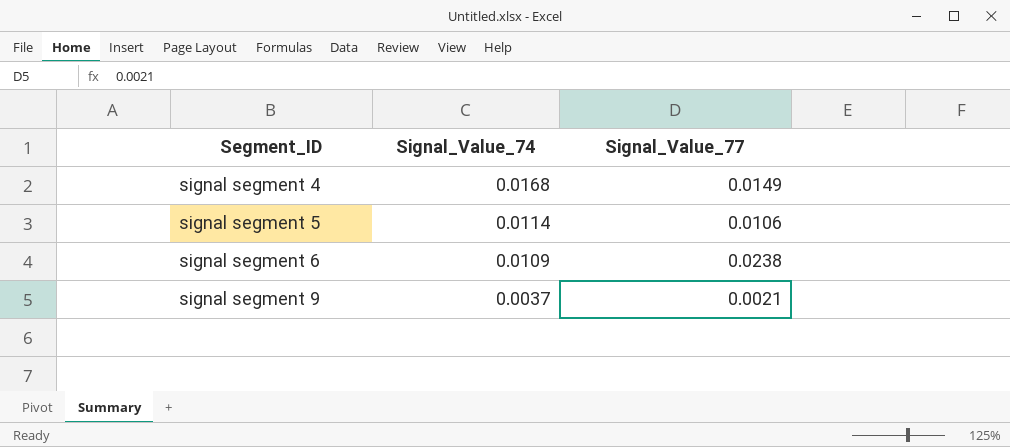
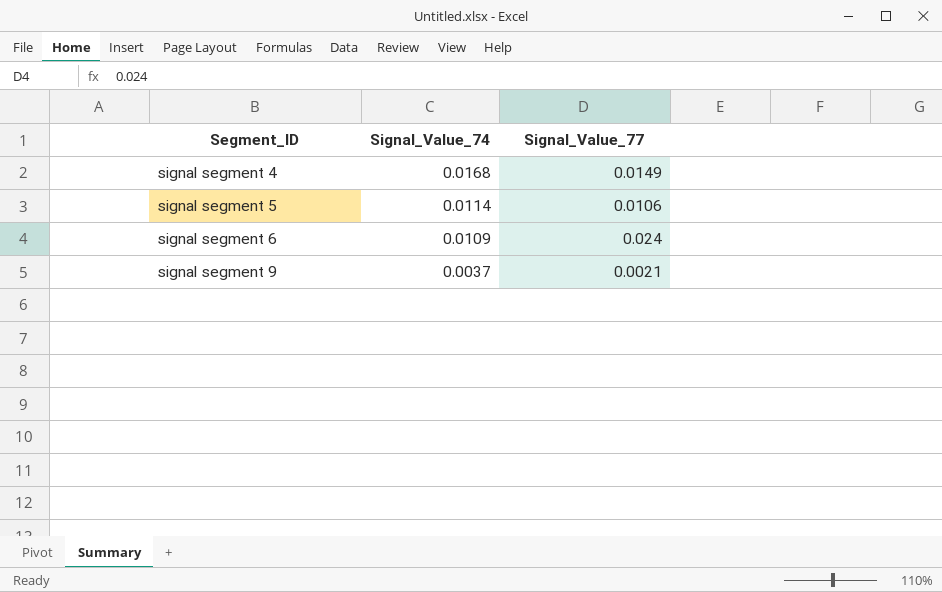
signal segment 6 | Signal_Value_77: 0.0238 -> 0.024

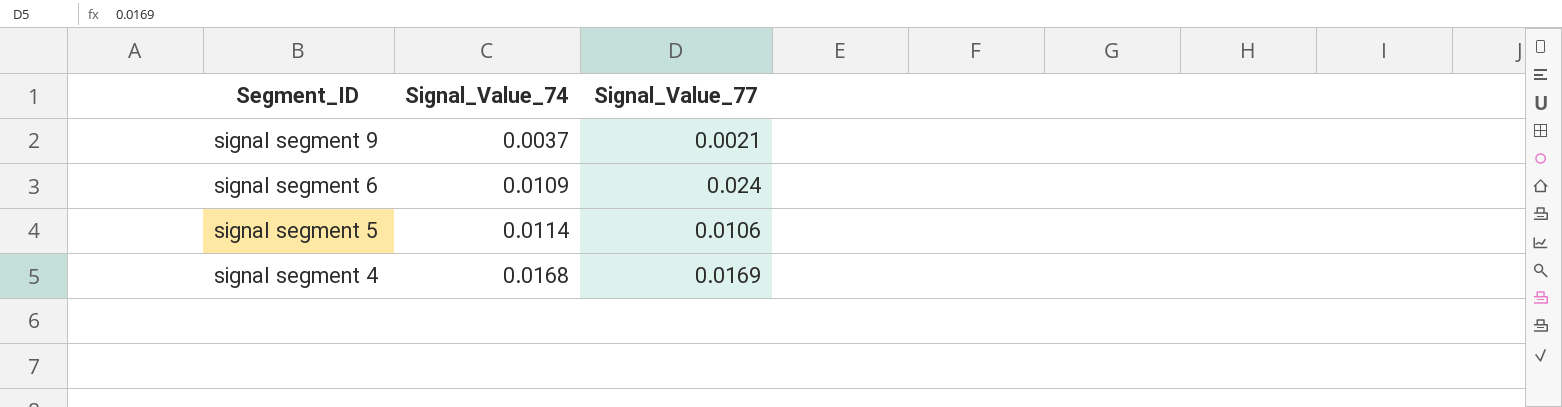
row order: Segment_ID ascending -> Segment_ID descending
signal segment 4 | Signal_Value_77: 0.0149 -> 0.0169

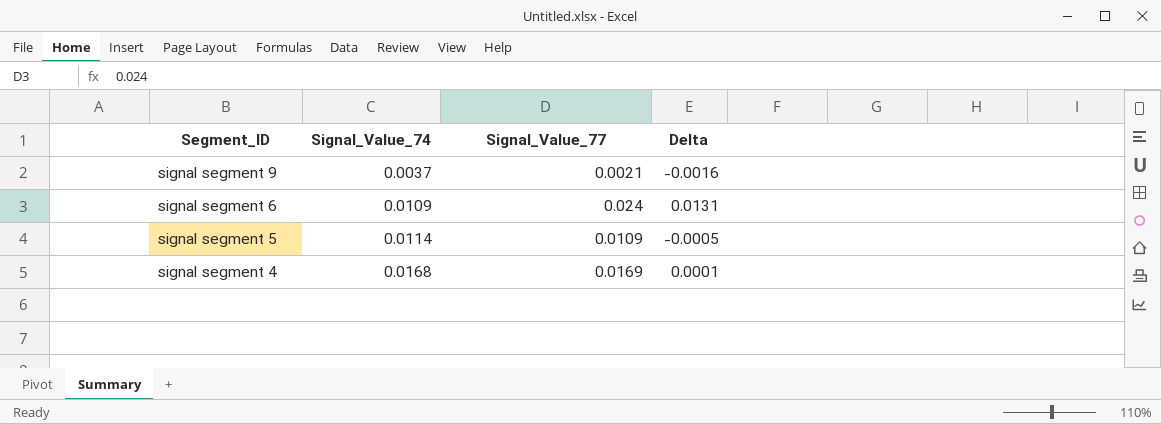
column Delta | formula: none -> [Signal_Value_77] - [Signal_Value_74]
signal segment 5 | Signal_Value_77: 0.0106 -> 0.0109

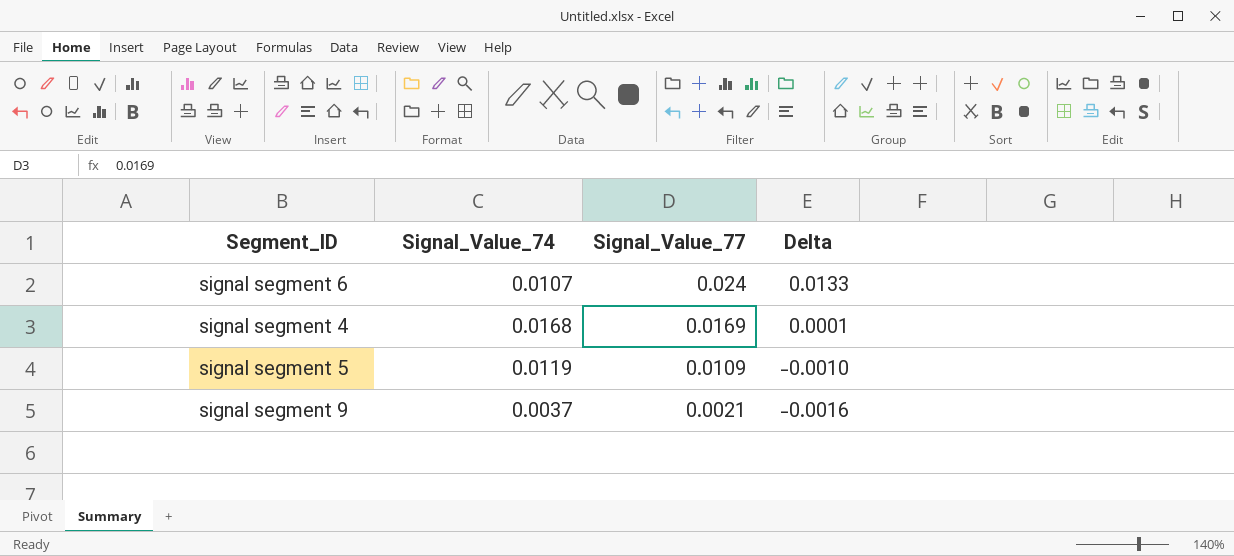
row order: Segment_ID descending -> Signal_Value_77 descending
signal segment 6 | Signal_Value_74: 0.0109 -> 0.0107
signal segment 6 | Delta: 0.0131 -> 0.0133
signal segment 5 | Signal_Value_74: 0.0114 -> 0.0119
signal segment 5 | Delta: -0.0005 -> -0.0010

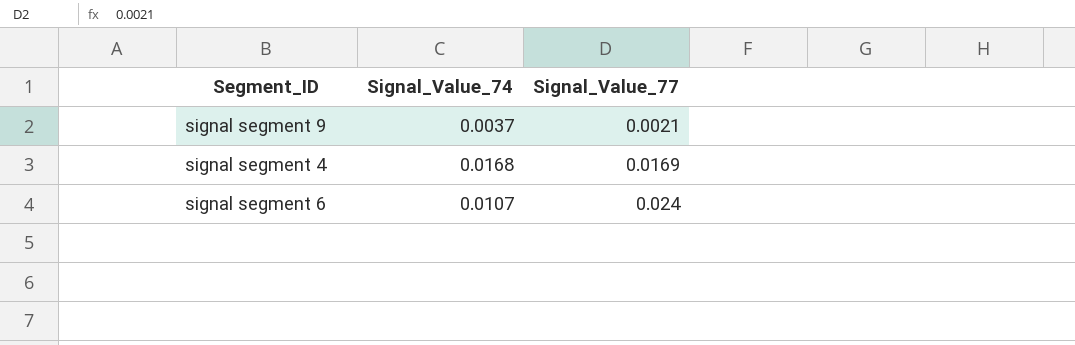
row order: Signal_Value_77 descending -> Signal_Value_77 ascending
column Delta | formula: [Signal_Value_77] - [Signal_Value_74] -> none
row signal segment 5: 0.0119 | 0.0109 | -0.0010 -> none

